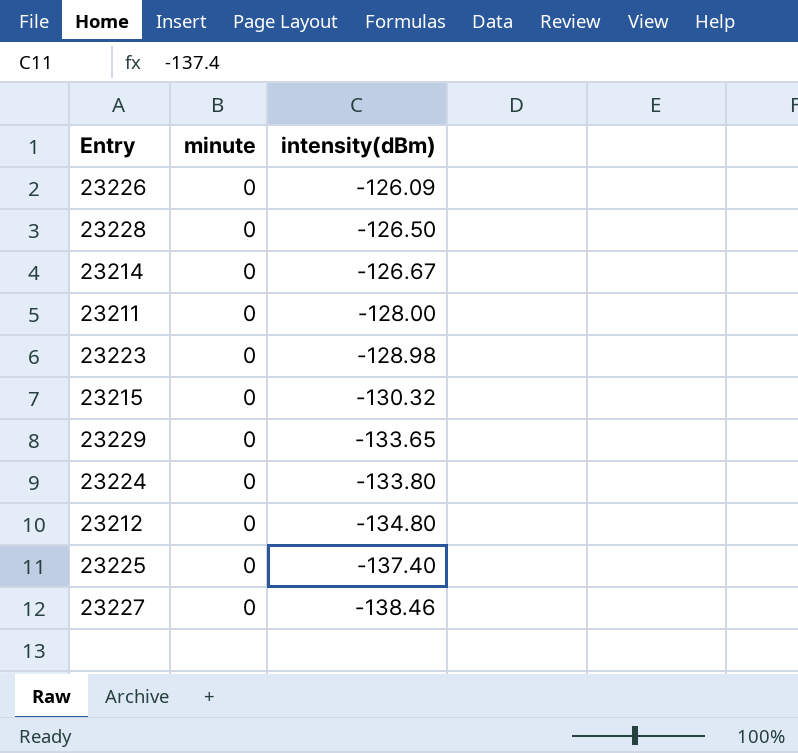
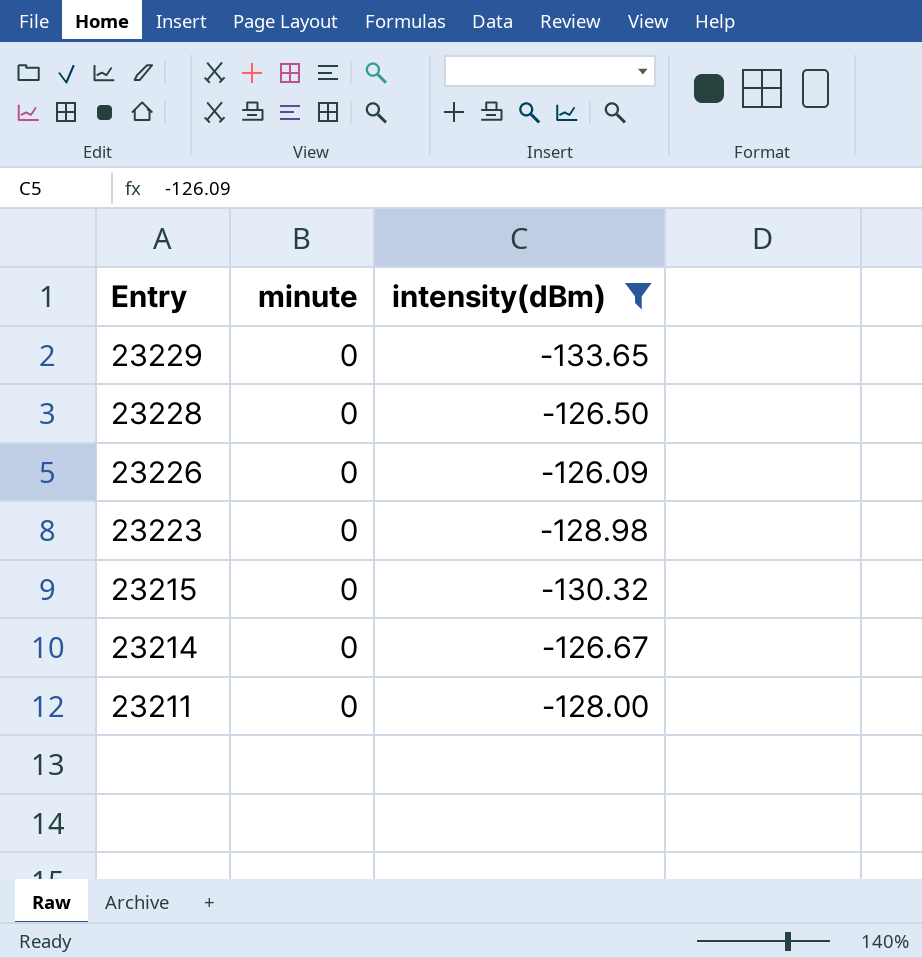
filter: none -> intensity(dBm) >= -133.65
row order: intensity(dBm) descending -> Entry descending

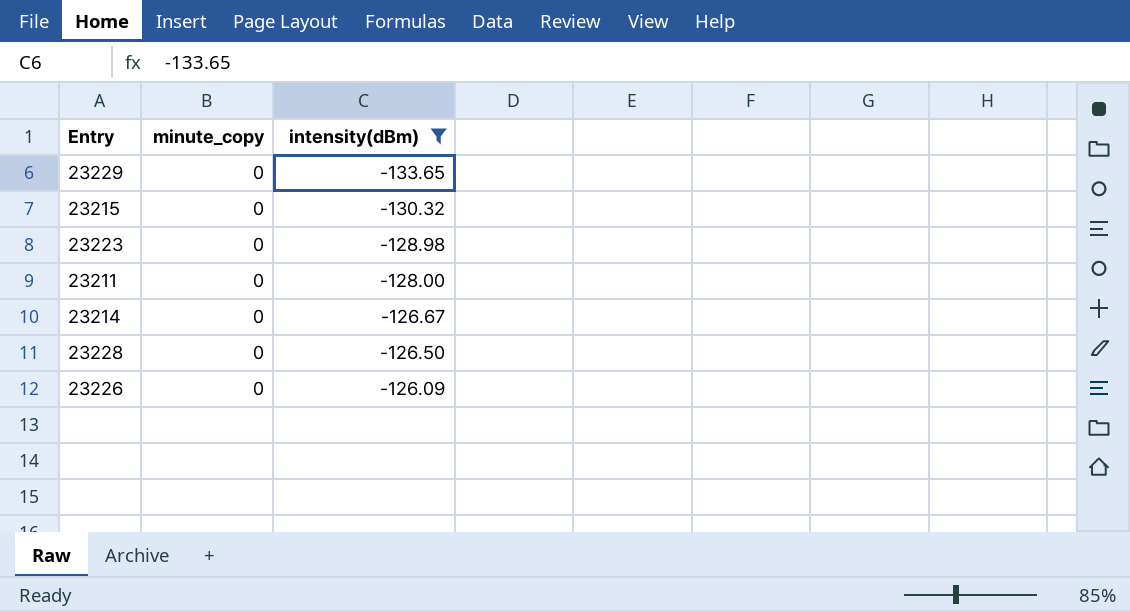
row order: Entry descending -> intensity(dBm) ascending
column name: minute -> minute_copy

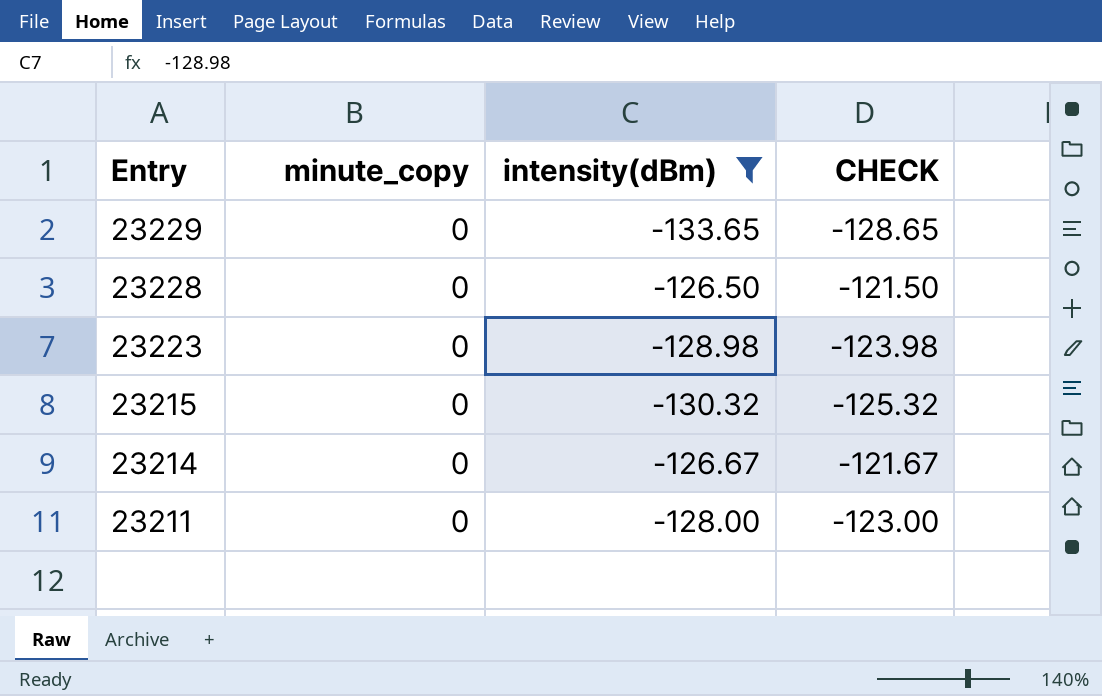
row order: intensity(dBm) ascending -> Entry descending
column CHECK | formula: none -> [intensity(dBm)] + 5
row 23226: 0 | -126.09 -> none

